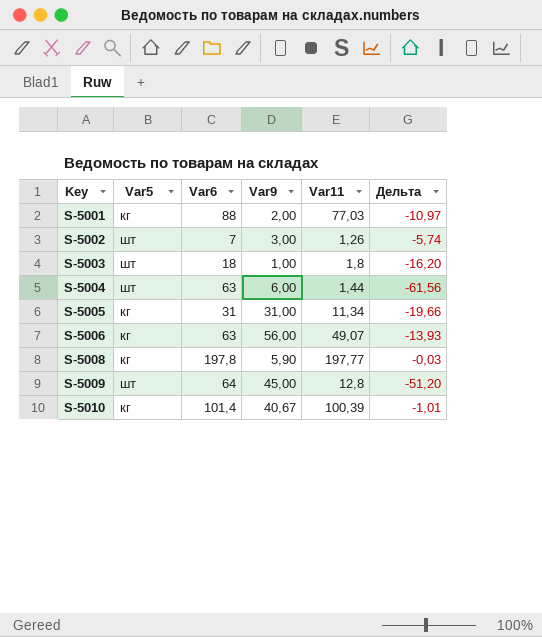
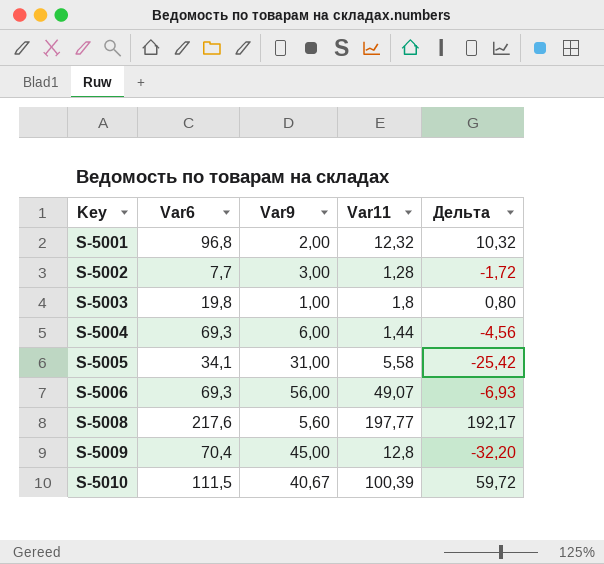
column Var5 | position: 2 -> none
column Дельта | formula: [Var11] - [Var6] -> [Var11] - [Var9]
S-5001 | Var6: 88 -> 96,8
S-5001 | Var11: 77,03 -> 12,32
S-5002 | Var6: 7 -> 7,7
S-5002 | Var11: 1,26 -> 1,28
S-5003 | Var6: 18 -> 19,8
S-5004 | Var6: 63 -> 69,3
S-5005 | Var6: 31 -> 34,1
S-5005 | Var11: 11,34 -> 5,58
S-5006 | Var6: 63 -> 69,3
S-5008 | Var6: 197,8 -> 217,6
S-5008 | Var9: 5,90 -> 5,60
S-5009 | Var6: 64 -> 70,4
S-5010 | Var6: 101,4 -> 111,5

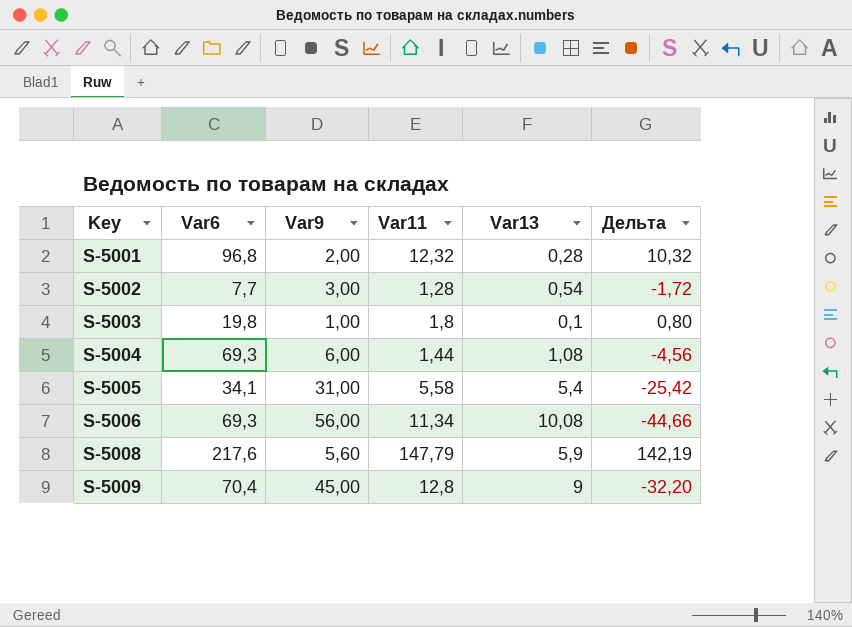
column Var13 | position: none -> 5
row S-5010: 111,5 | 40,67 | 100,39 | 59,72 -> none
S-5006 | Var11: 49,07 -> 11,34
S-5006 | Дельта: -6,93 -> -44,66
S-5008 | Var11: 197,77 -> 147,79
S-5008 | Дельта: 192,17 -> 142,19

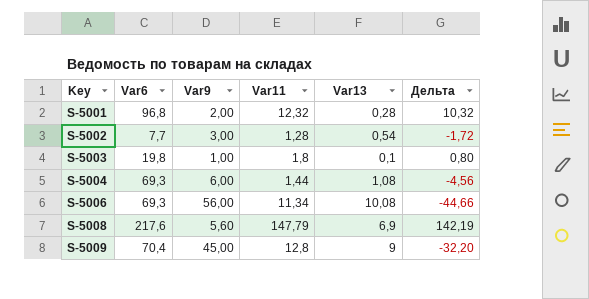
row S-5005: 34,1 | 31,00 | 5,58 | 5,4 | -25,42 -> none
S-5008 | Var13: 5,9 -> 6,9

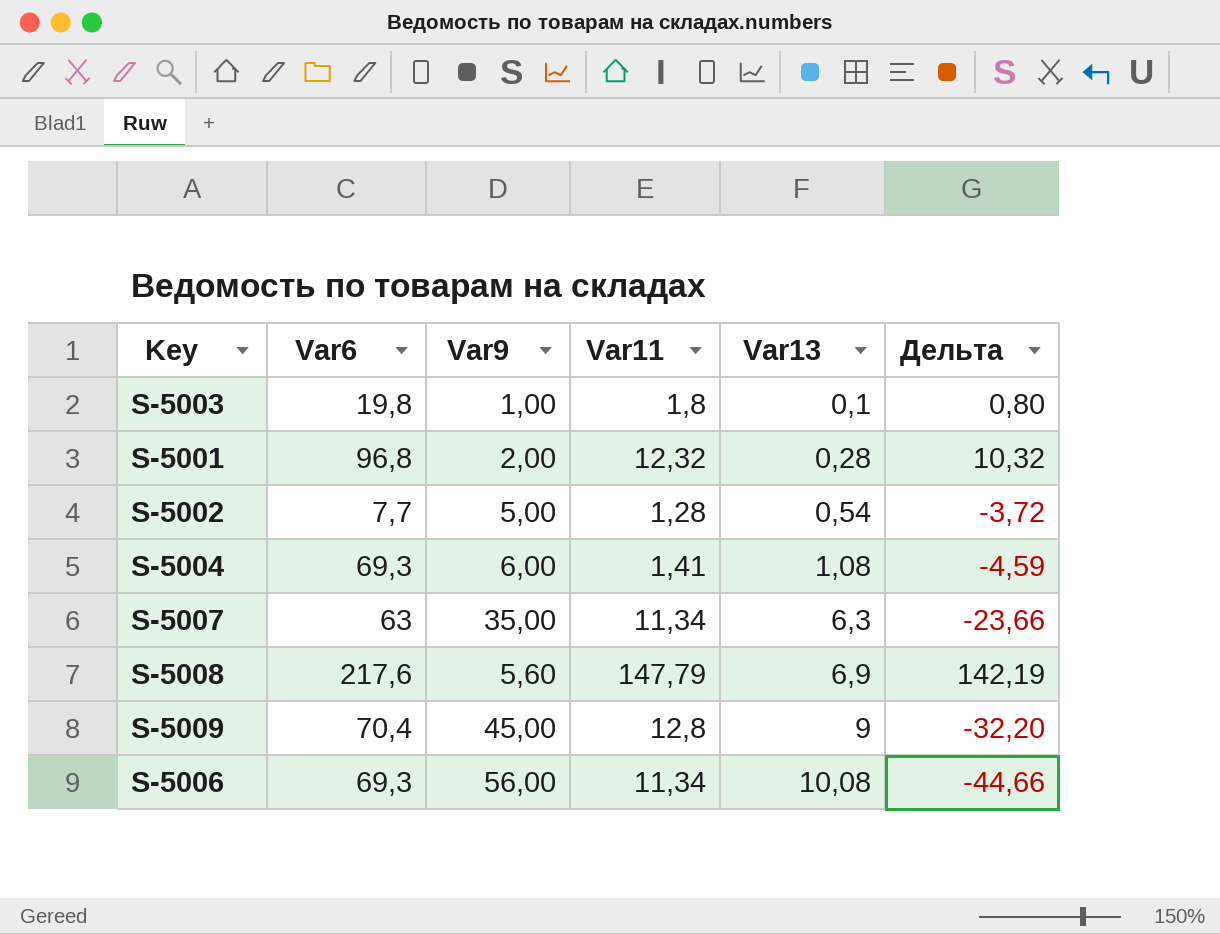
row order: Key ascending -> Var13 ascending
S-5002 | Var9: 3,00 -> 5,00
S-5002 | Дельта: -1,72 -> -3,72
S-5004 | Var11: 1,44 -> 1,41
S-5004 | Дельта: -4,56 -> -4,59
row S-5007: none -> 63 | 35,00 | 11,34 | 6,3 | -23,66

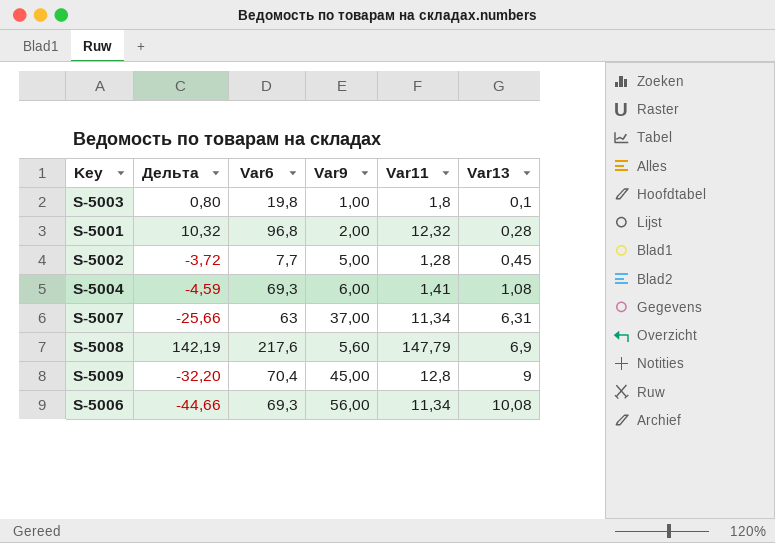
column Дельта | position: 6 -> 2
S-5002 | Var13: 0,54 -> 0,45
S-5007 | Дельта: -23,66 -> -25,66
S-5007 | Var9: 35,00 -> 37,00
S-5007 | Var13: 6,3 -> 6,31

